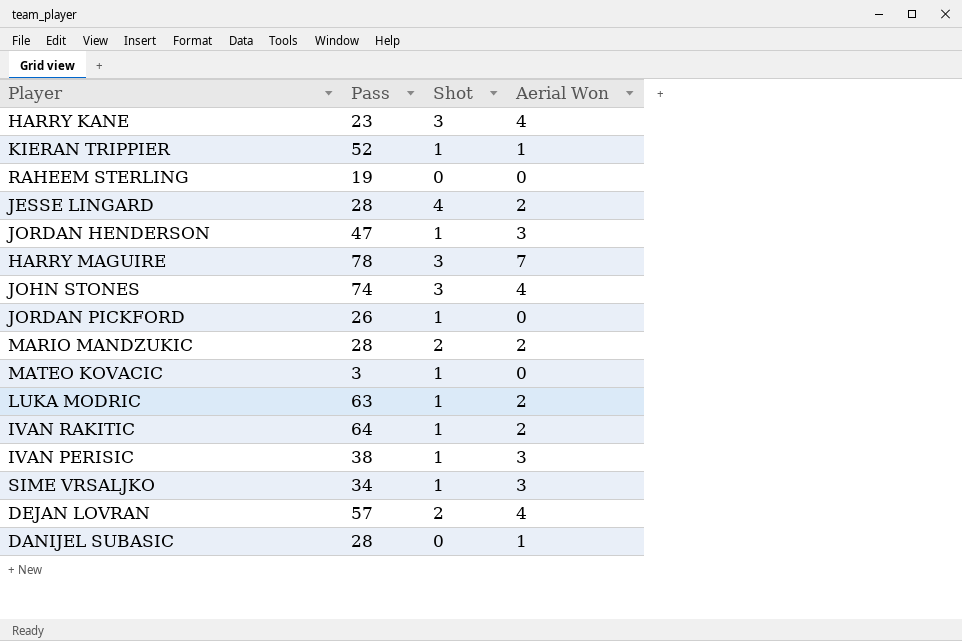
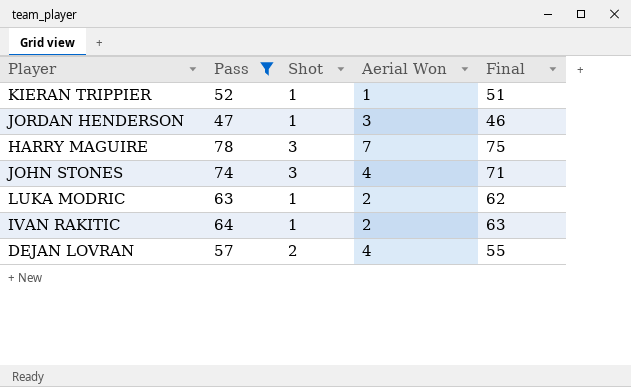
filter: none -> Pass >= 47
column Final | formula: none -> [Pass] - [Shot]

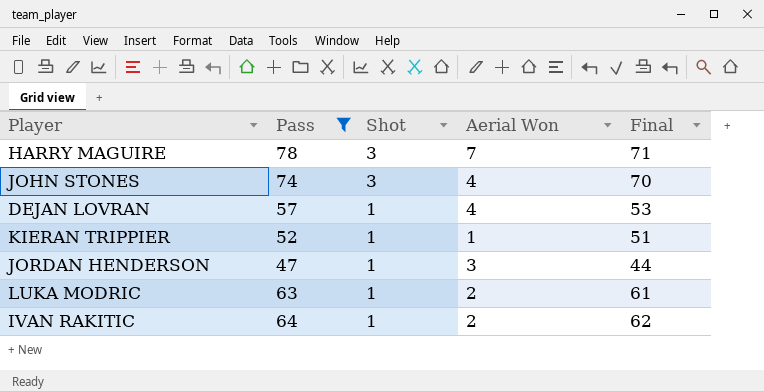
row order: none -> Shot descending
column Final | formula: [Pass] - [Shot] -> [Pass] - [Aerial Won]
DEJAN LOVRAN | Shot: 2 -> 1

